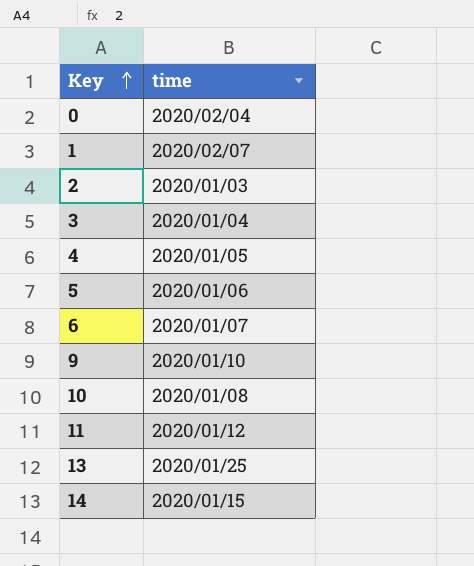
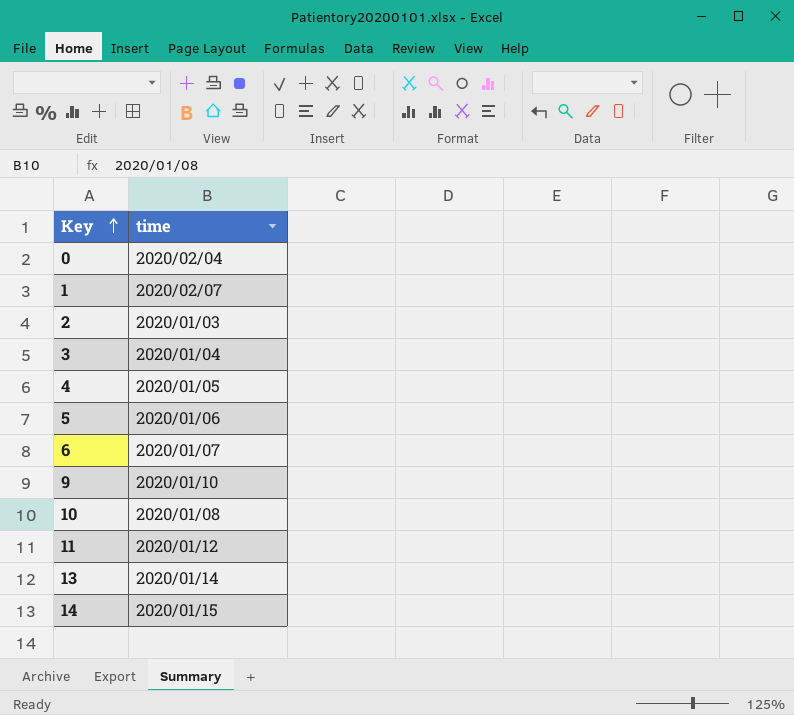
13 | time: 2020/01/25 -> 2020/01/14

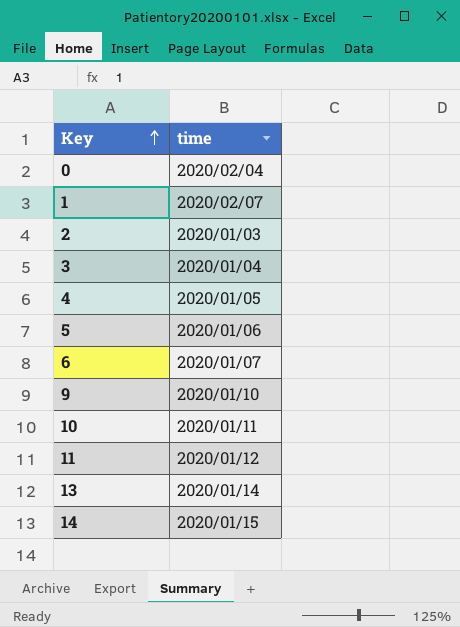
10 | time: 2020/01/08 -> 2020/01/11

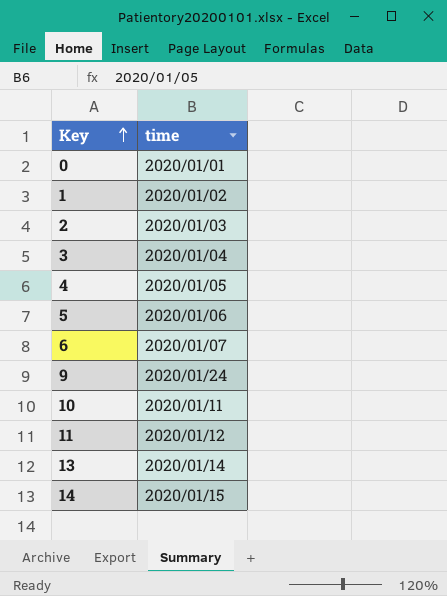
0 | time: 2020/02/04 -> 2020/01/01
1 | time: 2020/02/07 -> 2020/01/02
9 | time: 2020/01/10 -> 2020/01/24

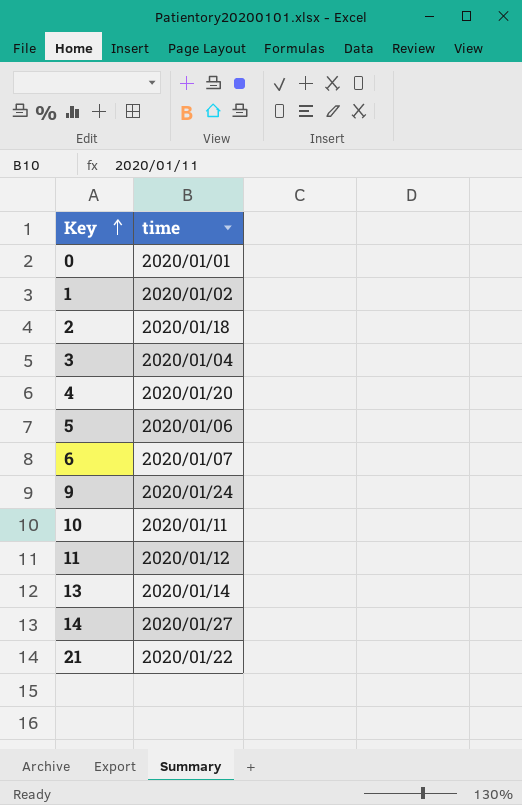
2 | time: 2020/01/03 -> 2020/01/18
4 | time: 2020/01/05 -> 2020/01/20
14 | time: 2020/01/15 -> 2020/01/27
row 21: none -> 2020/01/22

